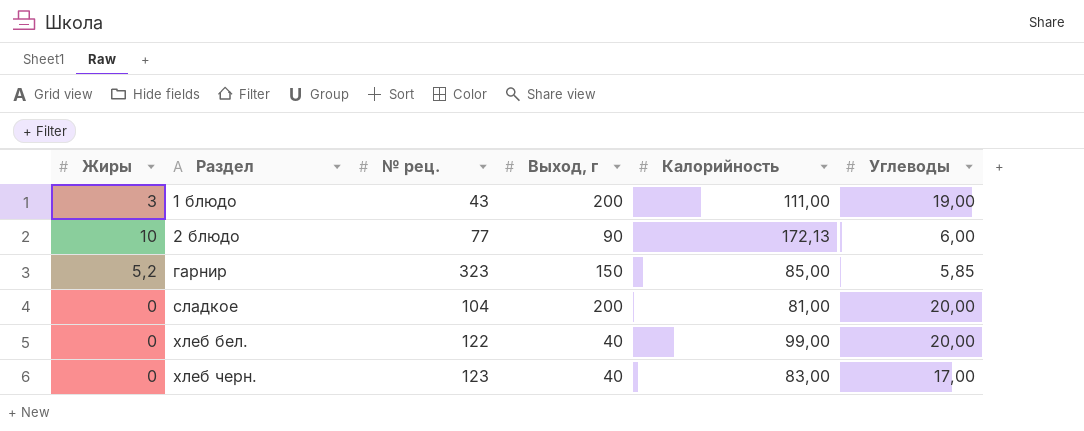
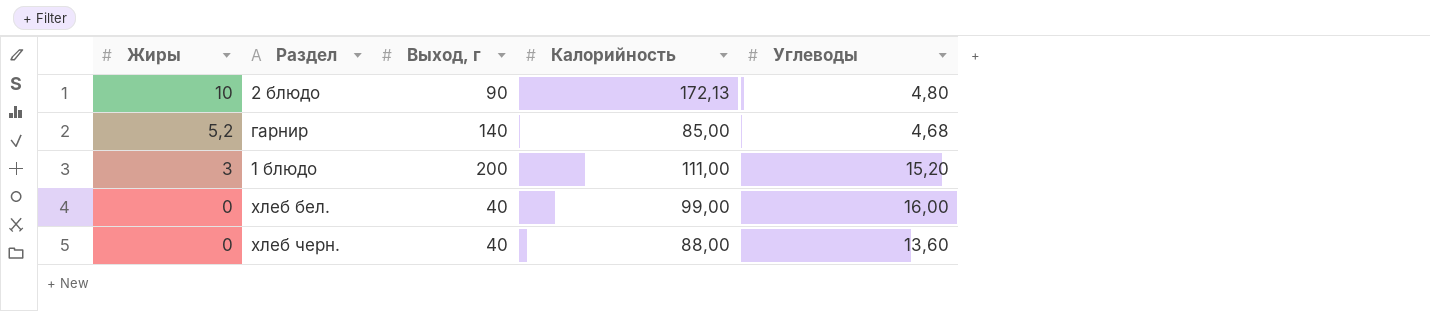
row order: Раздел ascending -> Жиры descending
column № рец. | position: 3 -> none
row сладкое: 0 | 104 | 200 | 81,00 | 20,00 -> none
2 блюдо | Углеводы: 6,00 -> 4,80
гарнир | Выход, г: 150 -> 140
гарнир | Углеводы: 5,85 -> 4,68
1 блюдо | Углеводы: 19,00 -> 15,20
хлеб бел. | Углеводы: 20,00 -> 16,00
хлеб черн. | Калорийность: 83,00 -> 88,00
хлеб черн. | Углеводы: 17,00 -> 13,60

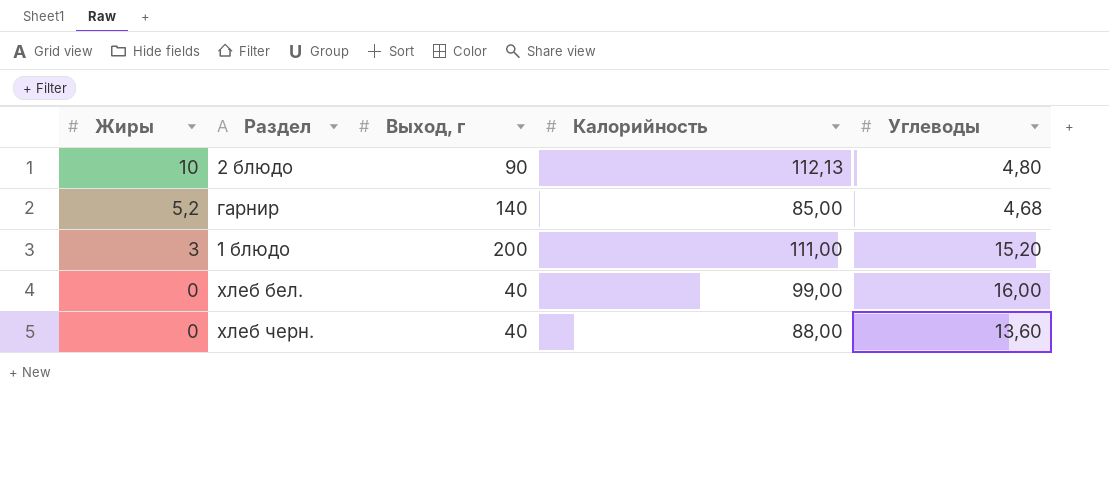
2 блюдо | Калорийность: 172,13 -> 112,13

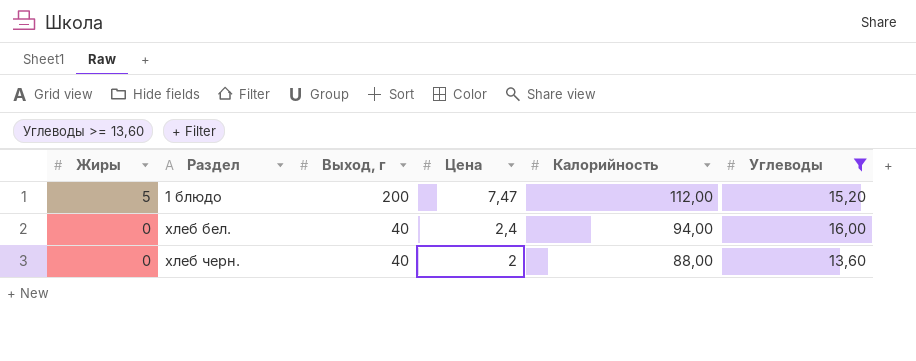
filter: none -> Углеводы >= 13,60
column Цена | position: none -> 4
1 блюдо | Жиры: 3 -> 5
1 блюдо | Калорийность: 111,00 -> 112,00
хлеб бел. | Калорийность: 99,00 -> 94,00

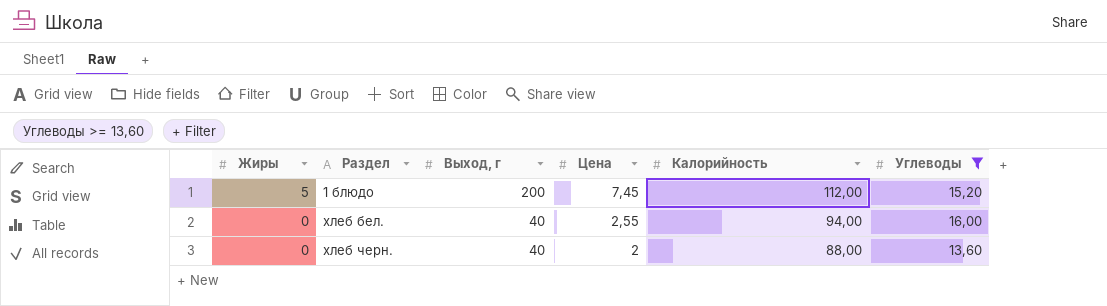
1 блюдо | Цена: 7,47 -> 7,45
хлеб бел. | Цена: 2,4 -> 2,55

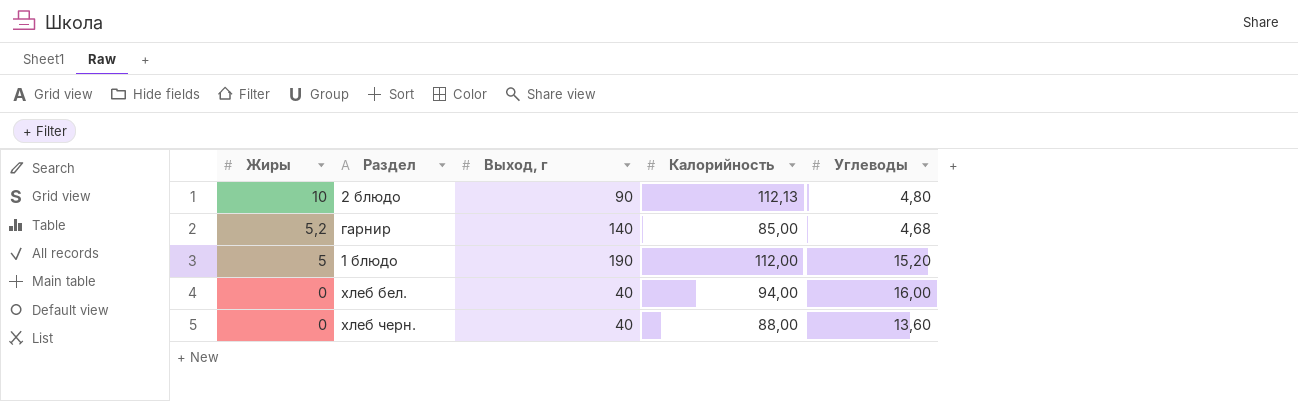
filter: Углеводы >= 13,60 -> none
column Цена | position: 4 -> none
1 блюдо | Выход, г: 200 -> 190

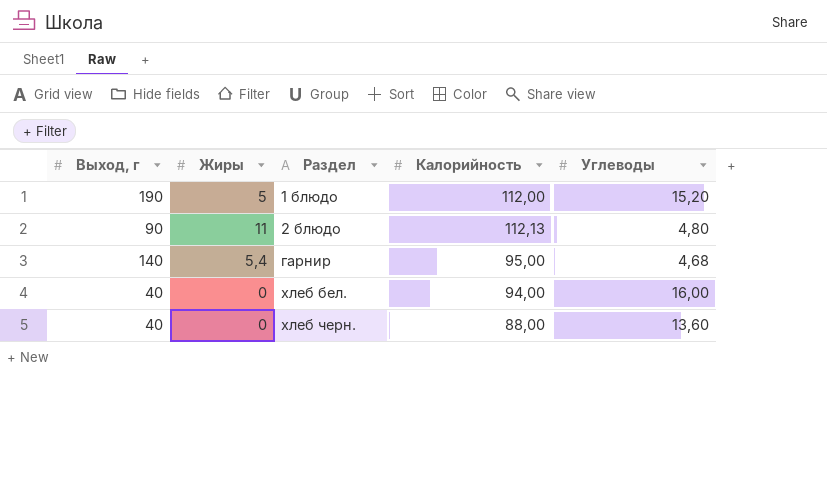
row order: Жиры descending -> Раздел ascending
column Выход, г | position: 3 -> 1
2 блюдо | Жиры: 10 -> 11
гарнир | Жиры: 5,2 -> 5,4
гарнир | Калорийность: 85,00 -> 95,00

